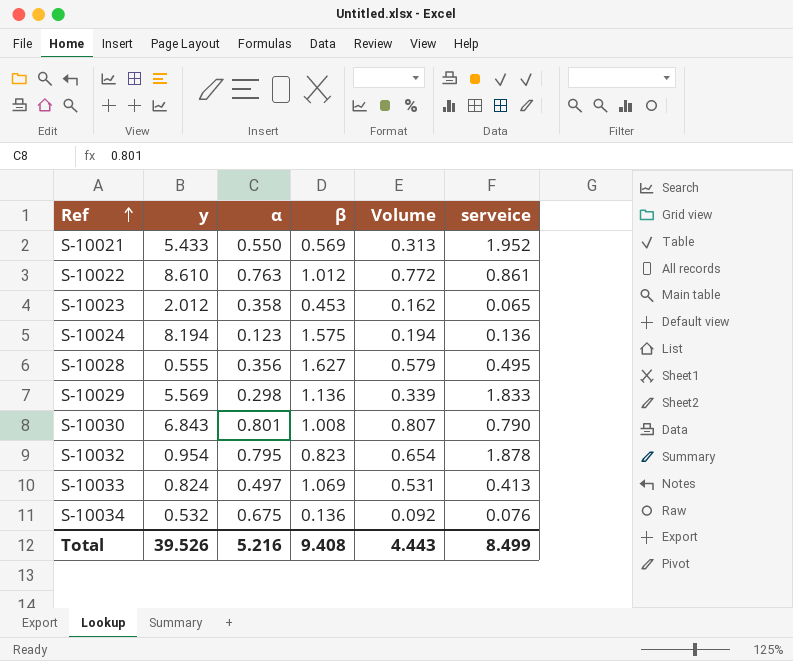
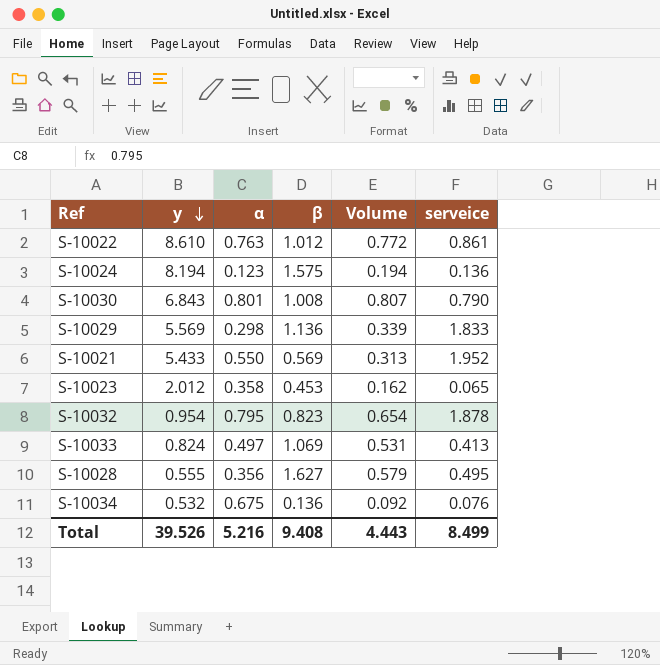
row order: Ref ascending -> y descending

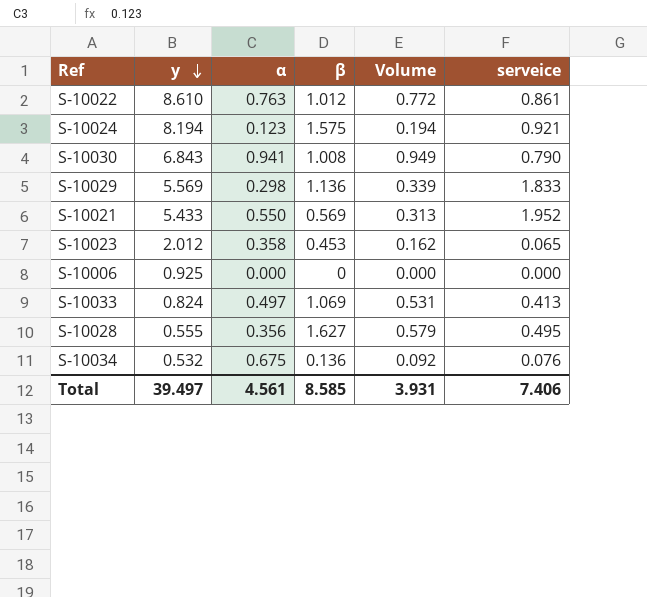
row S-10032: 0.954 | 0.795 | 0.823 | 0.654 | 1.878 -> none
S-10024 | serveice: 0.136 -> 0.921
S-10030 | α: 0.801 -> 0.941
S-10030 | Volume: 0.807 -> 0.949
row S-10006: none -> 0.925 | 0.000 | 0 | 0.000 | 0.000
Total | y: 39.526 -> 39.497
Total | α: 5.216 -> 4.561
Total | β: 9.408 -> 8.585
Total | Volume: 4.443 -> 3.931
Total | serveice: 8.499 -> 7.406

